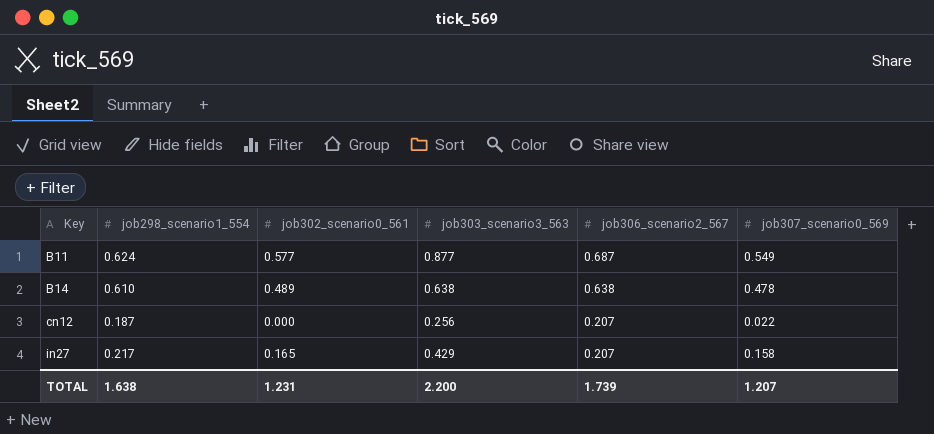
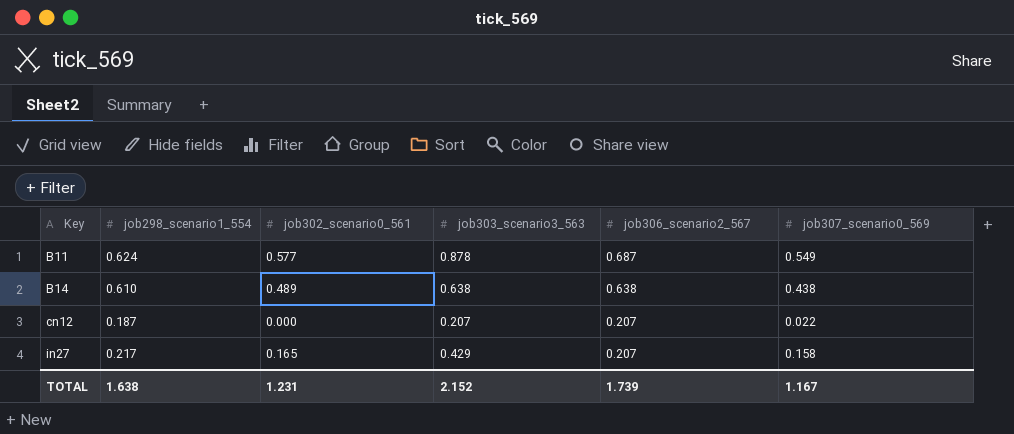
B11 | job303_scenario3_563: 0.877 -> 0.878
B14 | job307_scenario0_569: 0.478 -> 0.438
cn12 | job303_scenario3_563: 0.256 -> 0.207
TOTAL | job303_scenario3_563: 2.200 -> 2.152
TOTAL | job307_scenario0_569: 1.207 -> 1.167

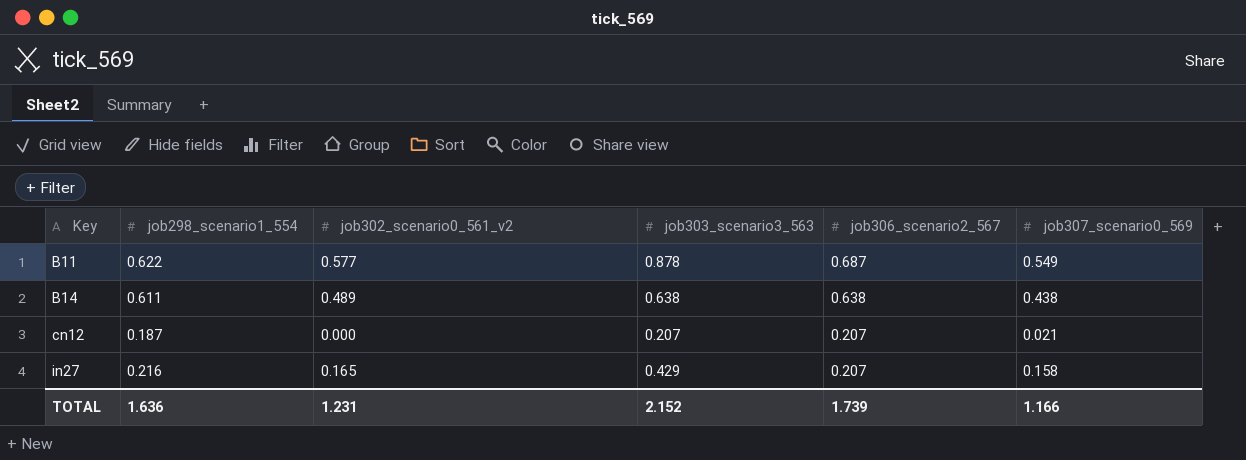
column name: job302_scenario0_561 -> job302_scenario0_561_v2
B11 | job298_scenario1_554: 0.624 -> 0.622
B14 | job298_scenario1_554: 0.610 -> 0.611
cn12 | job307_scenario0_569: 0.022 -> 0.021
in27 | job298_scenario1_554: 0.217 -> 0.216
TOTAL | job298_scenario1_554: 1.638 -> 1.636
TOTAL | job307_scenario0_569: 1.167 -> 1.166

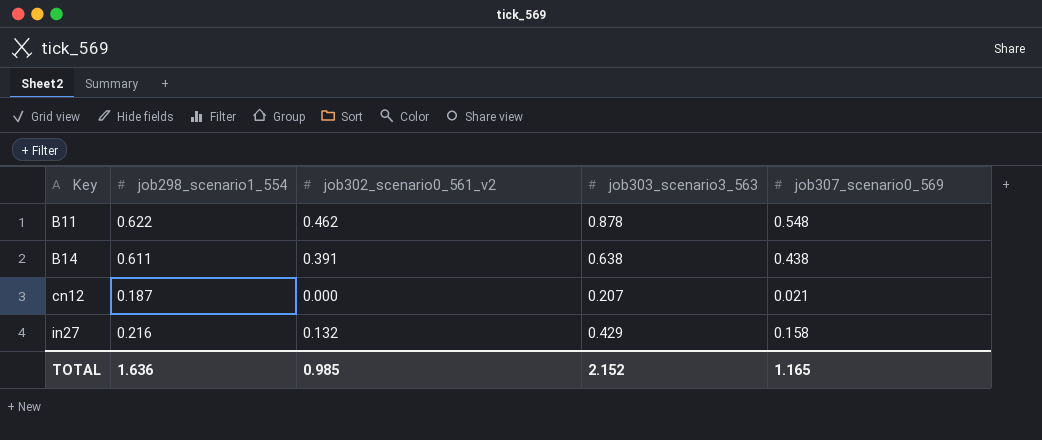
column job306_scenario2_567 | position: 5 -> none
B11 | job302_scenario0_561_v2: 0.577 -> 0.462
B11 | job307_scenario0_569: 0.549 -> 0.548
B14 | job302_scenario0_561_v2: 0.489 -> 0.391
in27 | job302_scenario0_561_v2: 0.165 -> 0.132
TOTAL | job302_scenario0_561_v2: 1.231 -> 0.985
TOTAL | job307_scenario0_569: 1.166 -> 1.165

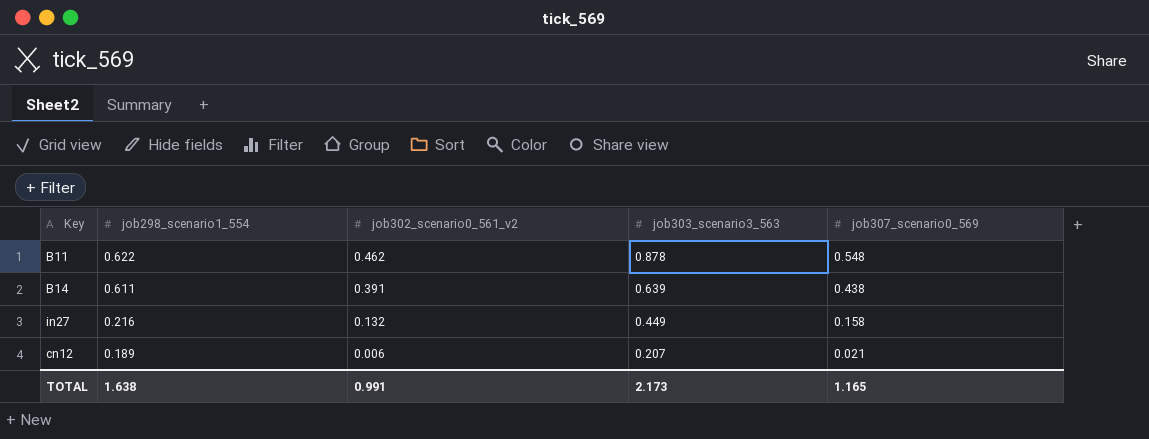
row order: Key ascending -> job298_scenario1_554 descending
B14 | job303_scenario3_563: 0.638 -> 0.639
in27 | job303_scenario3_563: 0.429 -> 0.449
cn12 | job298_scenario1_554: 0.187 -> 0.189
cn12 | job302_scenario0_561_v2: 0.000 -> 0.006
TOTAL | job298_scenario1_554: 1.636 -> 1.638
TOTAL | job302_scenario0_561_v2: 0.985 -> 0.991
TOTAL | job303_scenario3_563: 2.152 -> 2.173

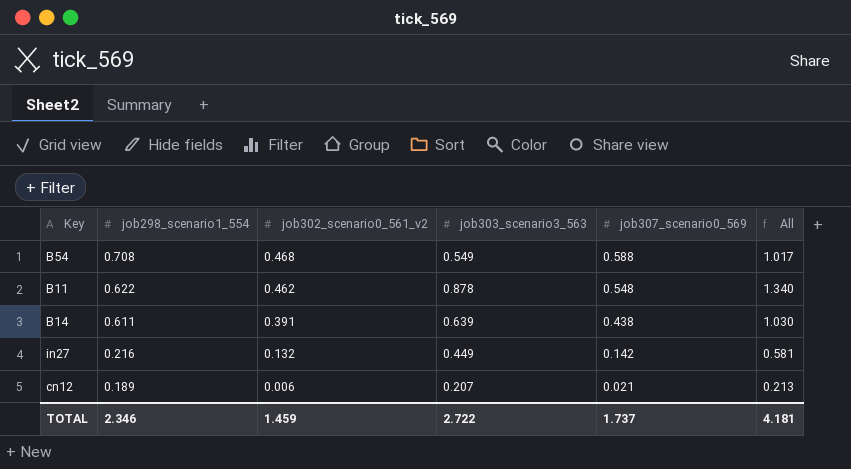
column All | formula: none -> [job302_scenario0_561_v2] + [job303_scenario3_563]
row B54: none -> 0.708 | 0.468 | 0.549 | 0.588 | 1.017
in27 | job307_scenario0_569: 0.158 -> 0.142
TOTAL | job298_scenario1_554: 1.638 -> 2.346
TOTAL | job302_scenario0_561_v2: 0.991 -> 1.459
TOTAL | job303_scenario3_563: 2.173 -> 2.722
TOTAL | job307_scenario0_569: 1.165 -> 1.737

